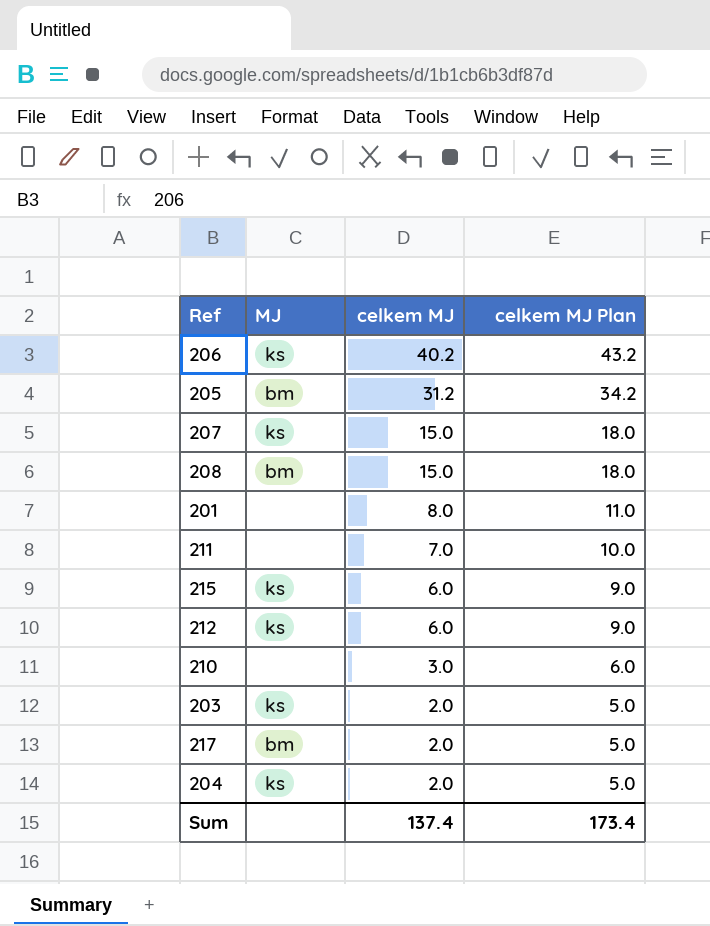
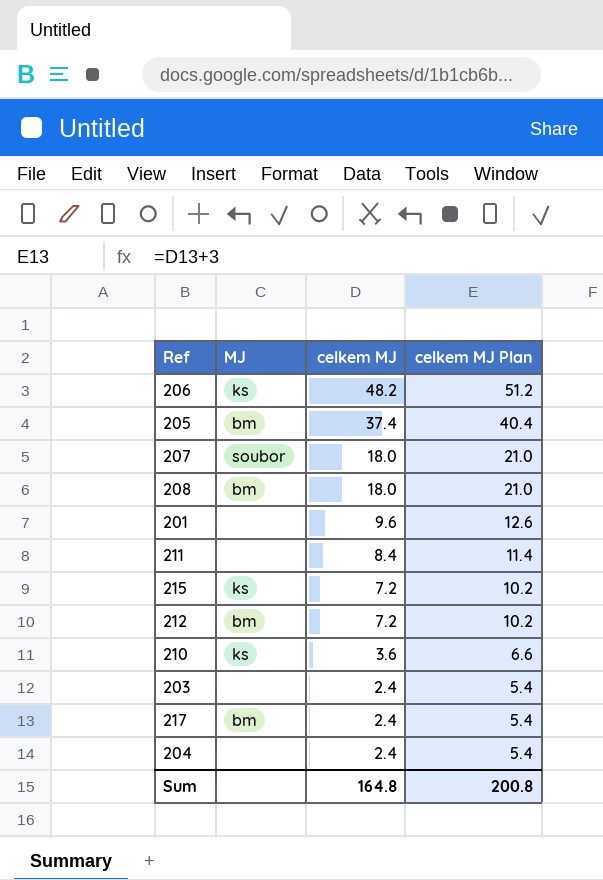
206 | celkem MJ: 40.2 -> 48.2
206 | celkem MJ Plan: 43.2 -> 51.2
205 | celkem MJ: 31.2 -> 37.4
205 | celkem MJ Plan: 34.2 -> 40.4
207 | MJ: ks -> soubor
207 | celkem MJ: 15.0 -> 18.0
207 | celkem MJ Plan: 18.0 -> 21.0
208 | celkem MJ: 15.0 -> 18.0
208 | celkem MJ Plan: 18.0 -> 21.0
201 | celkem MJ: 8.0 -> 9.6
201 | celkem MJ Plan: 11.0 -> 12.6
211 | celkem MJ: 7.0 -> 8.4
211 | celkem MJ Plan: 10.0 -> 11.4
215 | celkem MJ: 6.0 -> 7.2
215 | celkem MJ Plan: 9.0 -> 10.2
212 | MJ: ks -> bm
212 | celkem MJ: 6.0 -> 7.2
212 | celkem MJ Plan: 9.0 -> 10.2
210 | MJ: none -> ks
210 | celkem MJ: 3.0 -> 3.6
210 | celkem MJ Plan: 6.0 -> 6.6
203 | MJ: ks -> none
203 | celkem MJ: 2.0 -> 2.4
203 | celkem MJ Plan: 5.0 -> 5.4
217 | celkem MJ: 2.0 -> 2.4
217 | celkem MJ Plan: 5.0 -> 5.4
204 | MJ: ks -> none
204 | celkem MJ: 2.0 -> 2.4
204 | celkem MJ Plan: 5.0 -> 5.4
Sum | celkem MJ: 137.4 -> 164.8
Sum | celkem MJ Plan: 173.4 -> 200.8

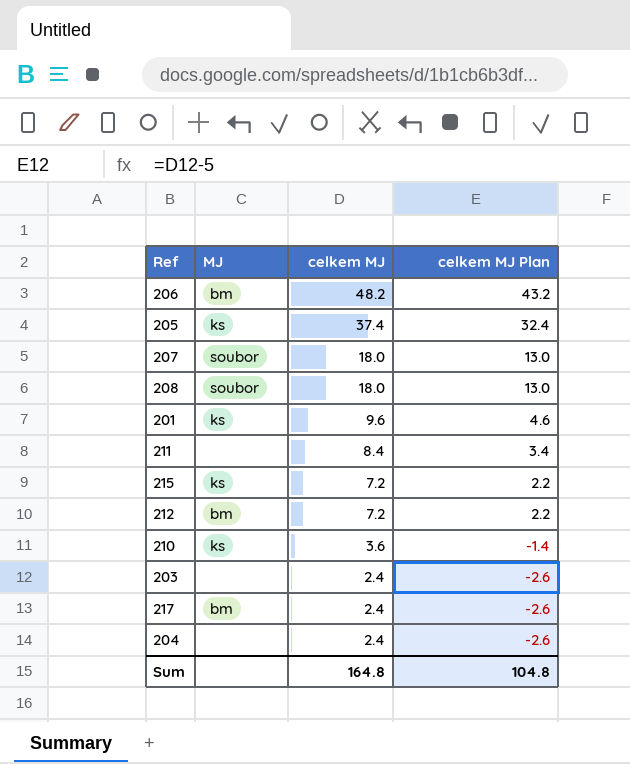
column celkem MJ Plan | formula: [celkem MJ] + 3 -> [celkem MJ] - 5
206 | MJ: ks -> bm
205 | MJ: bm -> ks
208 | MJ: bm -> soubor
201 | MJ: none -> ks
Sum | celkem MJ Plan: 200.8 -> 104.8

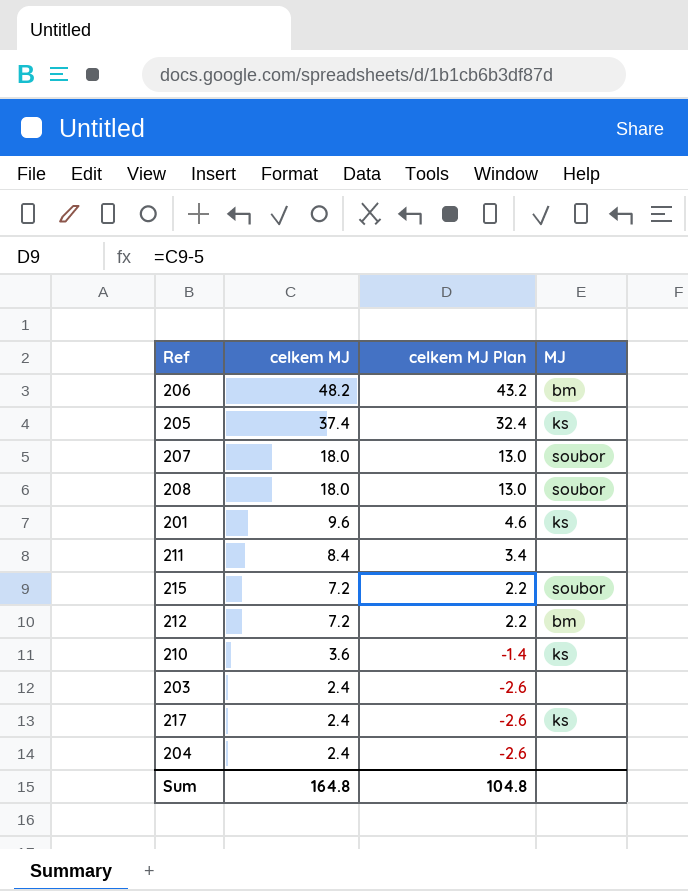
column MJ | position: 2 -> 4
215 | MJ: ks -> soubor
217 | MJ: bm -> ks

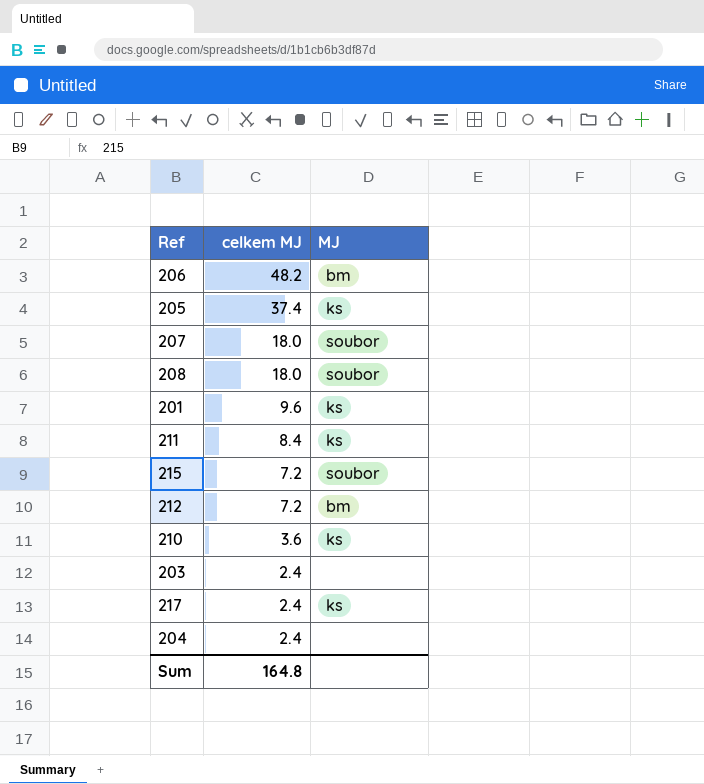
column celkem MJ Plan | formula: [celkem MJ] - 5 -> none
211 | MJ: none -> ks

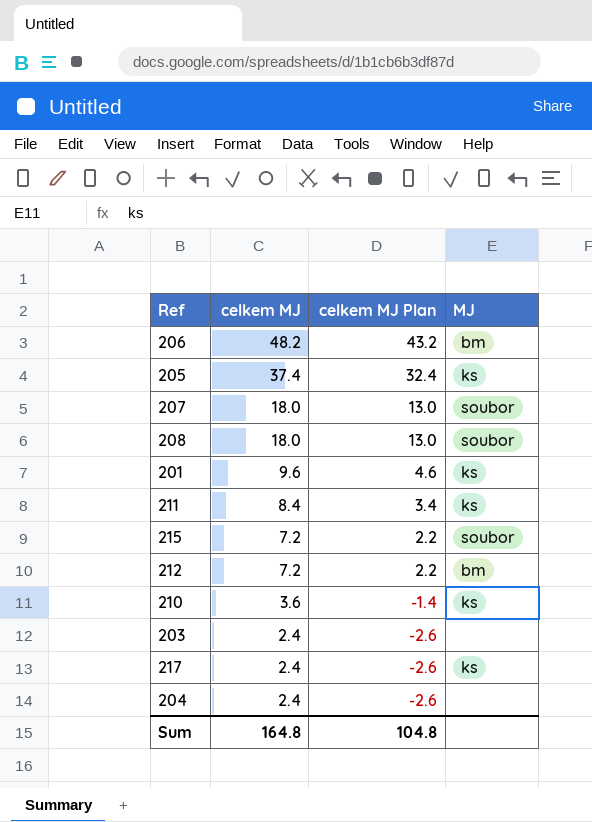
column celkem MJ Plan | formula: none -> [celkem MJ] - 5

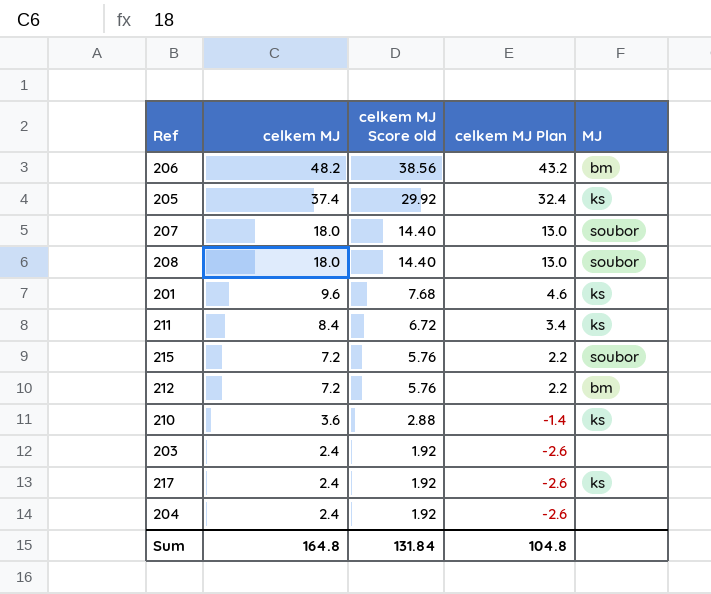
column celkem MJ Score old | formula: none -> [celkem MJ] * 0.8

